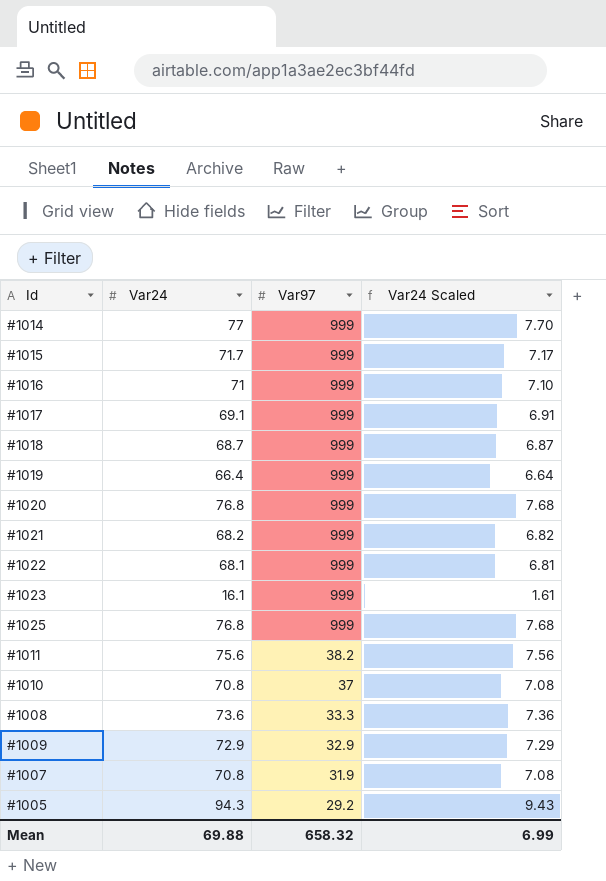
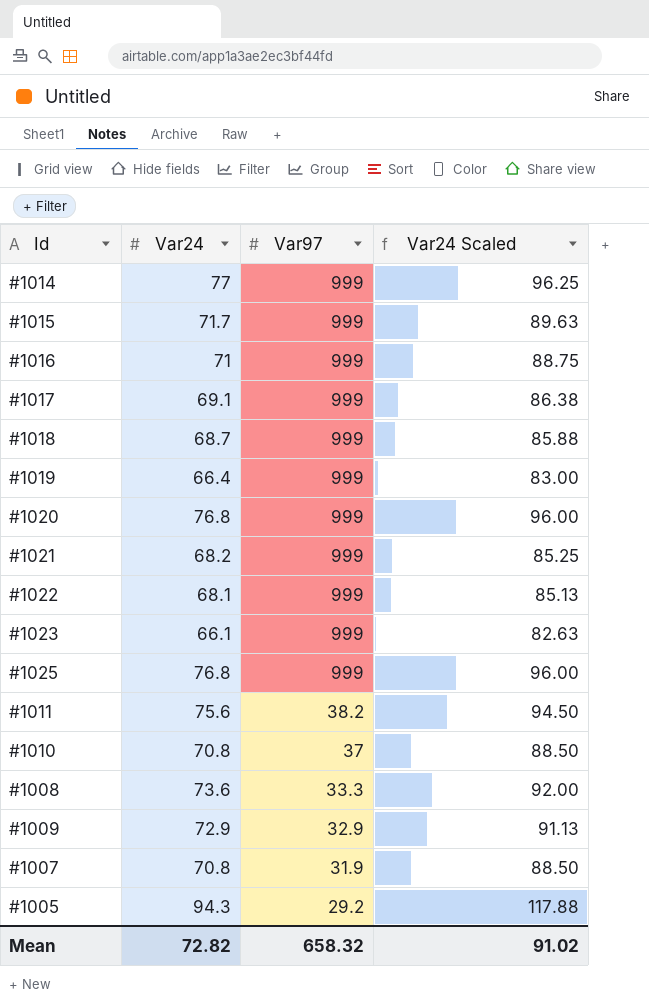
column Var24 Scaled | formula: [Var24] * 0.1 -> [Var24] * 1.25
#1023 | Var24: 16.1 -> 66.1
Mean | Var24: 69.88 -> 72.82
Mean | Var24 Scaled: 6.99 -> 91.02

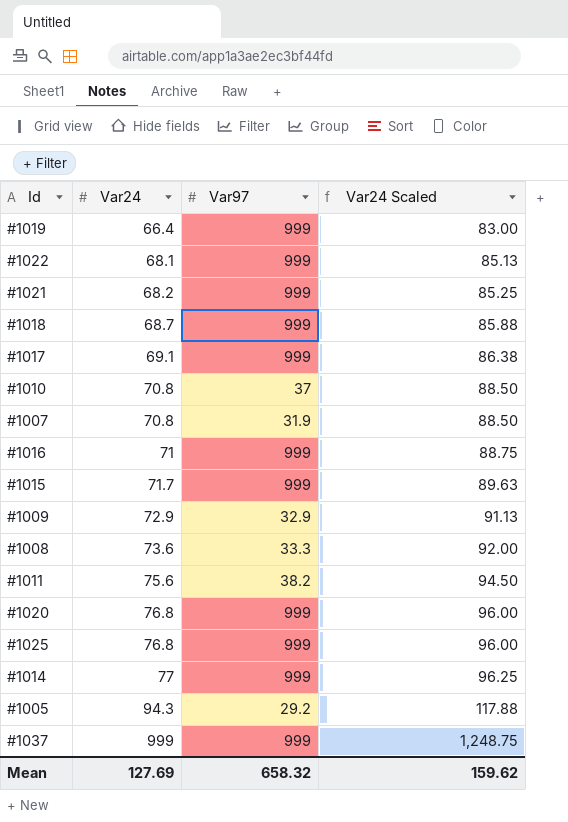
row order: Var97 descending -> Var24 ascending
row #1023: 66.1 | 999 | 82.63 -> none
row #1037: none -> 999 | 999 | 1,248.75
Mean | Var24: 72.82 -> 127.69
Mean | Var24 Scaled: 91.02 -> 159.62

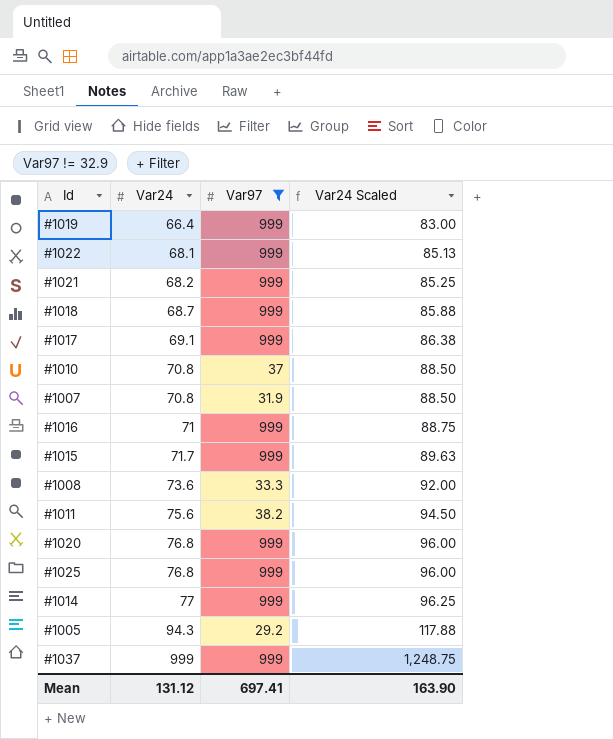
filter: none -> Var97 != 32.9
Mean | Var24: 127.69 -> 131.12
Mean | Var97: 658.32 -> 697.41
Mean | Var24 Scaled: 159.62 -> 163.90

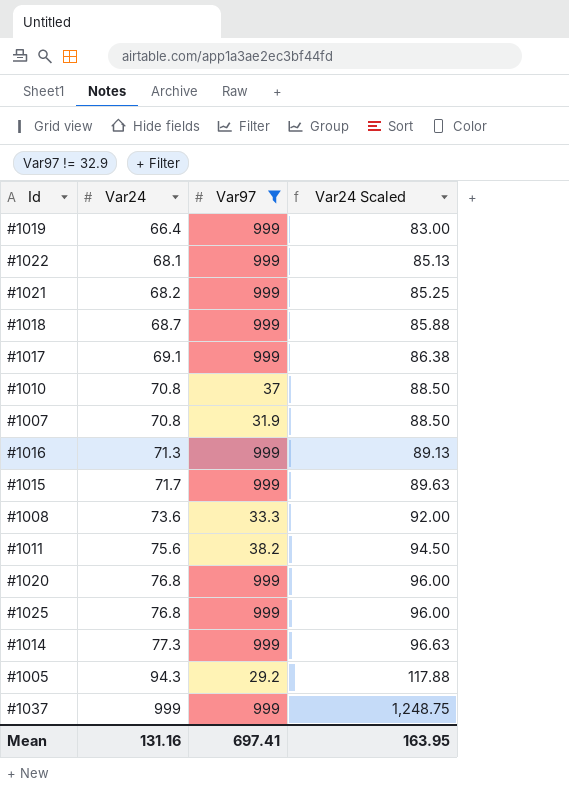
#1016 | Var24: 71 -> 71.3
#1016 | Var24 Scaled: 88.75 -> 89.13
#1014 | Var24: 77 -> 77.3
#1014 | Var24 Scaled: 96.25 -> 96.63
Mean | Var24: 131.12 -> 131.16
Mean | Var24 Scaled: 163.90 -> 163.95

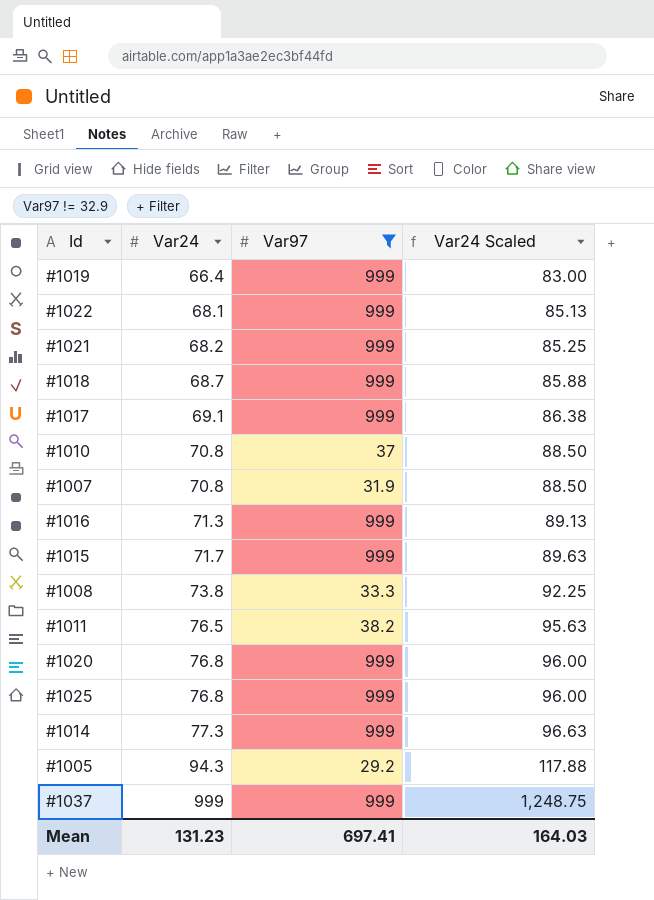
#1008 | Var24: 73.6 -> 73.8
#1008 | Var24 Scaled: 92.00 -> 92.25
#1011 | Var24: 75.6 -> 76.5
#1011 | Var24 Scaled: 94.50 -> 95.63
Mean | Var24: 131.16 -> 131.23
Mean | Var24 Scaled: 163.95 -> 164.03

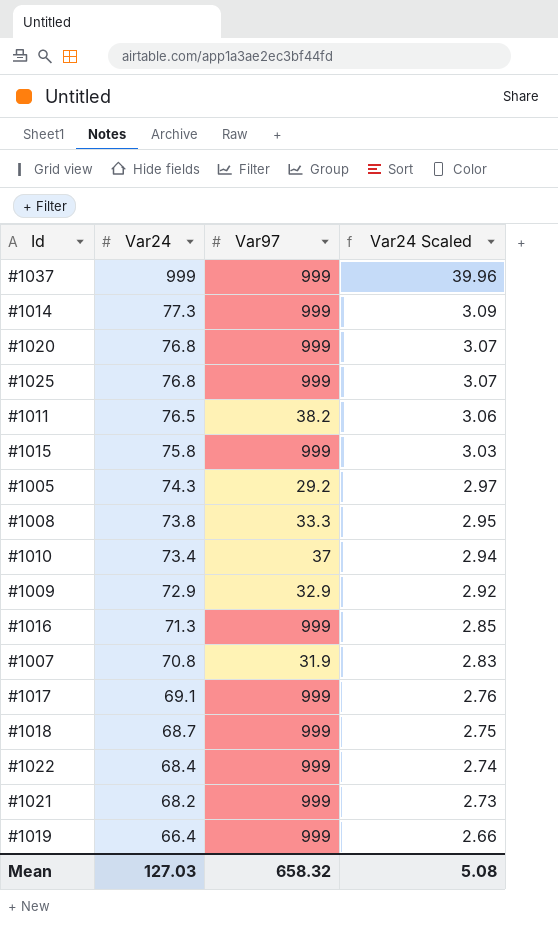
filter: Var97 != 32.9 -> none
row order: Var24 ascending -> Var24 descending
column Var24 Scaled | formula: [Var24] * 1.25 -> [Var24] * 0.04
#1015 | Var24: 71.7 -> 75.8
#1005 | Var24: 94.3 -> 74.3
#1010 | Var24: 70.8 -> 73.4
#1022 | Var24: 68.1 -> 68.4
Mean | Var24: 131.23 -> 127.03
Mean | Var97: 697.41 -> 658.32
Mean | Var24 Scaled: 164.03 -> 5.08

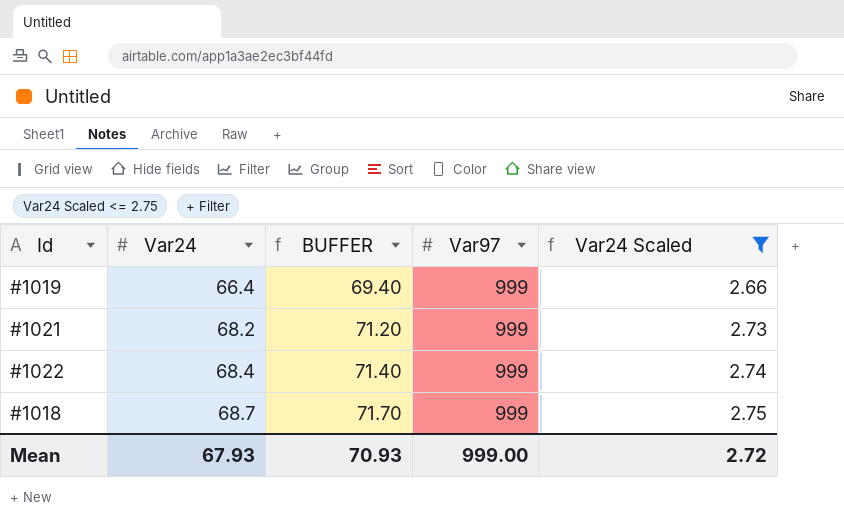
filter: none -> Var24 Scaled <= 2.75
row order: Var24 descending -> Var24 ascending
column BUFFER | formula: none -> [Var24] + 3
Mean | Var24: 127.03 -> 67.93
Mean | Var97: 658.32 -> 999.00
Mean | Var24 Scaled: 5.08 -> 2.72

